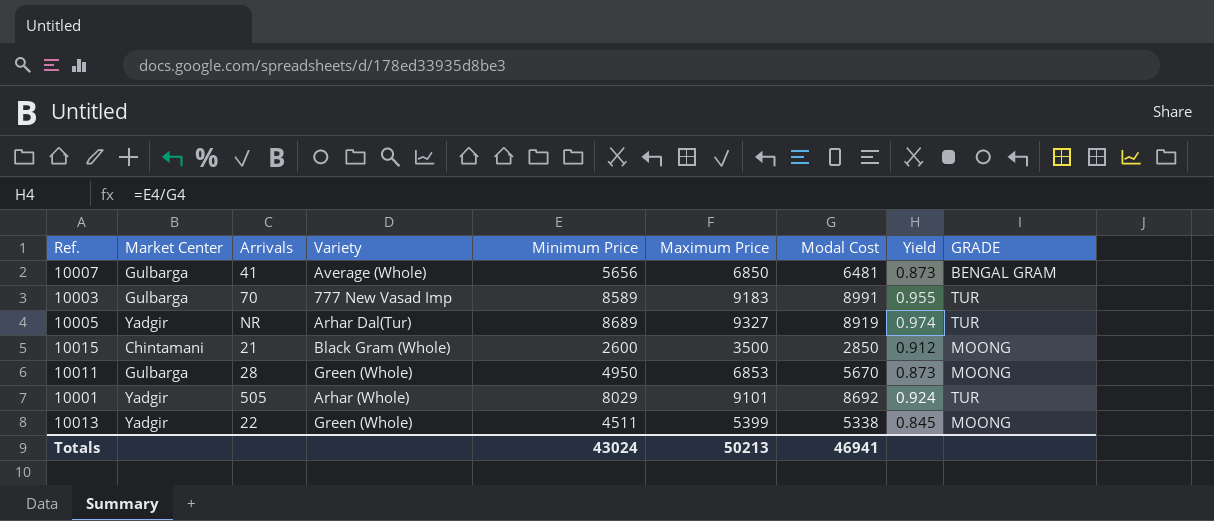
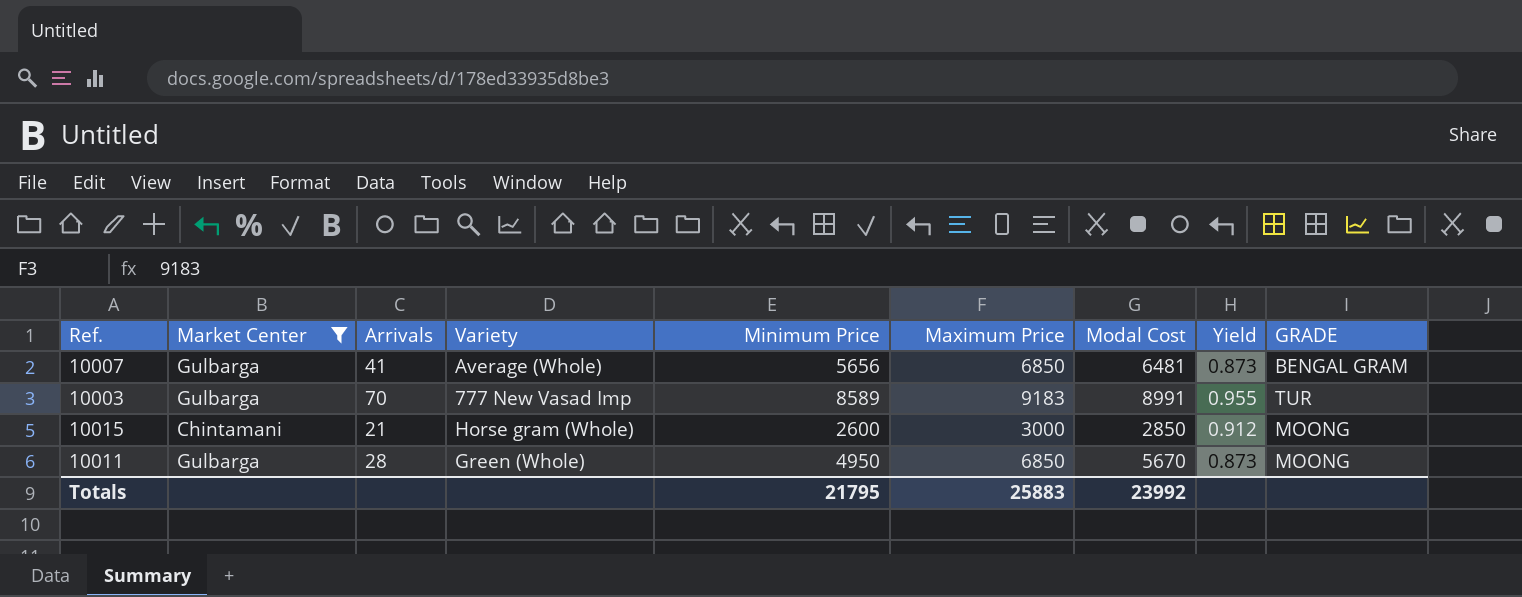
filter: none -> Market Center != Yadgir
10015 | Variety: Black Gram (Whole) -> Horse gram (Whole)
10015 | Maximum Price: 3500 -> 3000
10011 | Maximum Price: 6853 -> 6850
Totals | Minimum Price: 43024 -> 21795
Totals | Maximum Price: 50213 -> 25883
Totals | Modal Cost: 46941 -> 23992

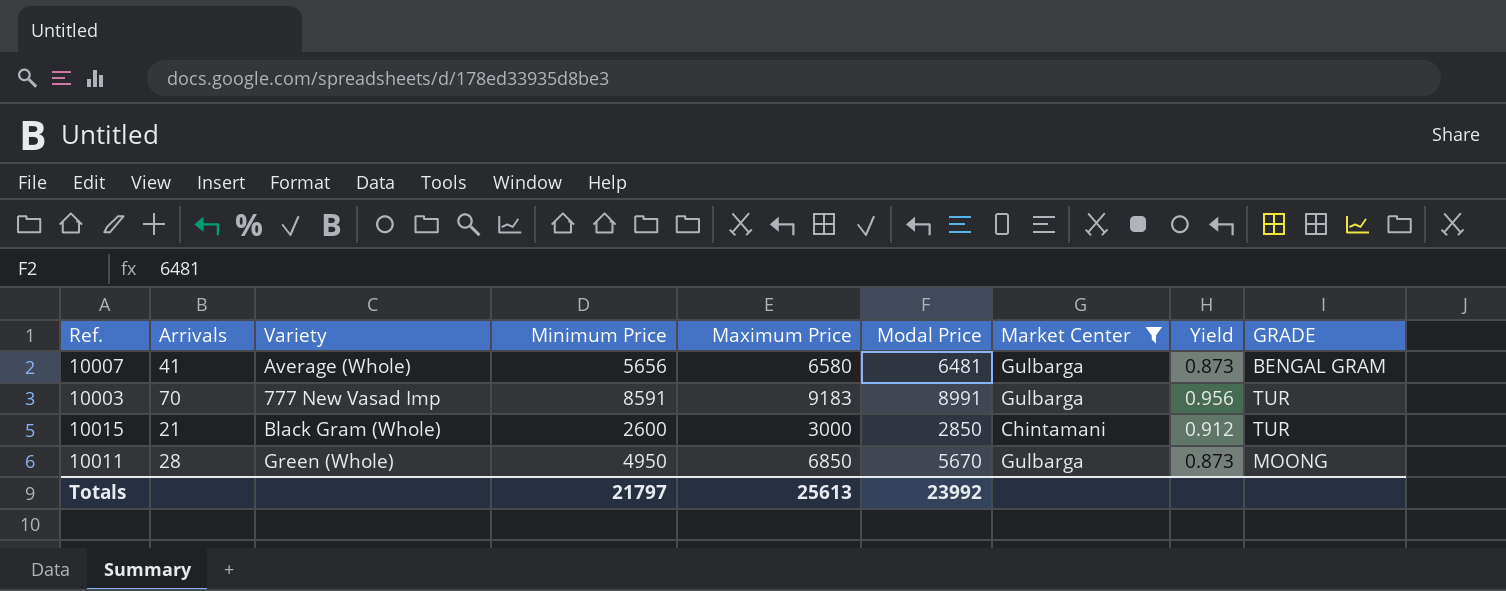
column name: Modal Cost -> Modal Price
column Market Center | position: 2 -> 7
10007 | Maximum Price: 6850 -> 6580
10003 | Minimum Price: 8589 -> 8591
10003 | Yield: 0.955 -> 0.956
10015 | Variety: Horse gram (Whole) -> Black Gram (Whole)
10015 | GRADE: MOONG -> TUR
Totals | Minimum Price: 21795 -> 21797
Totals | Maximum Price: 25883 -> 25613

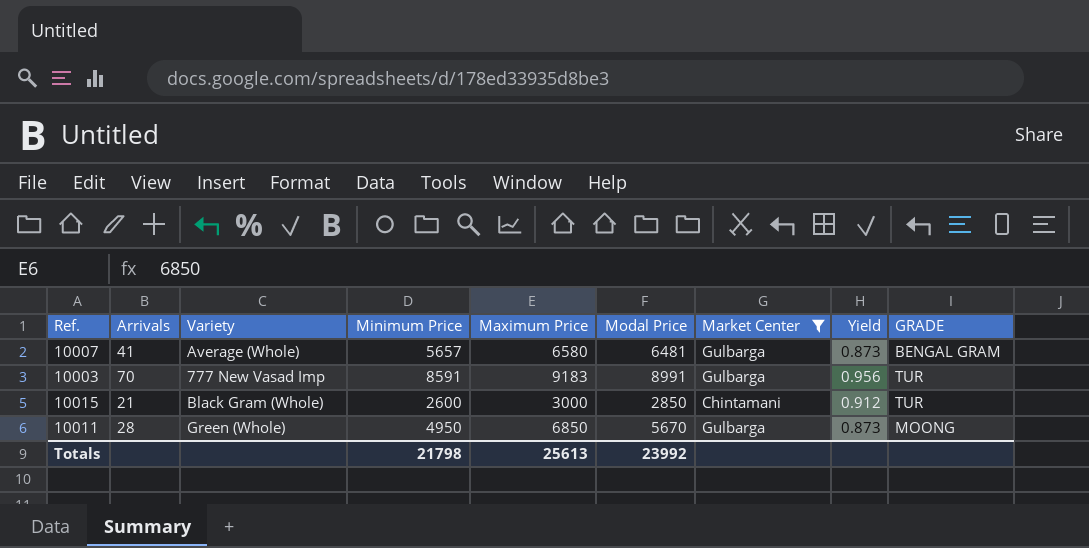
10007 | Minimum Price: 5656 -> 5657
Totals | Minimum Price: 21797 -> 21798

